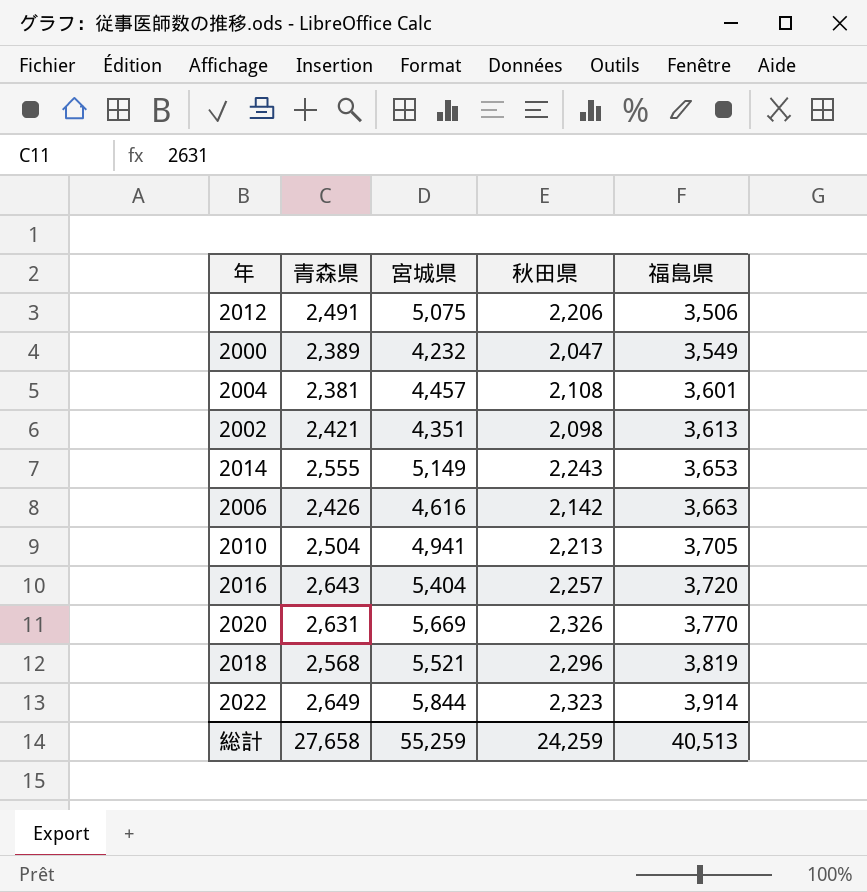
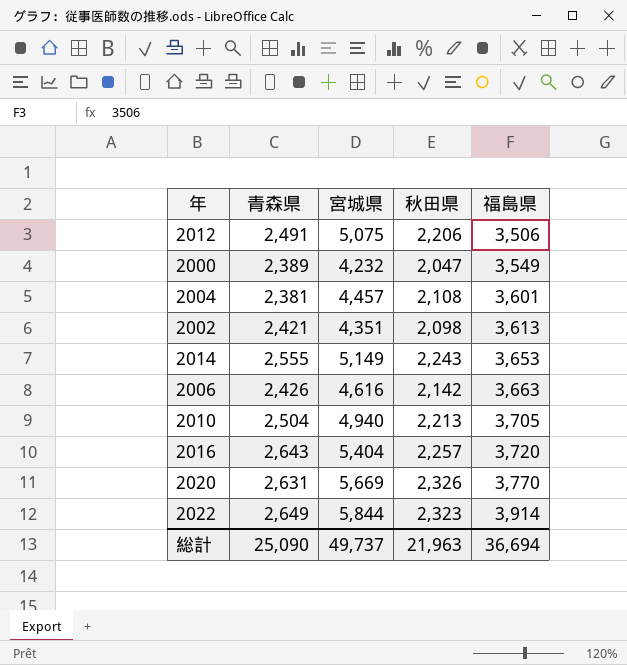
row 2018: 2,568 | 5,521 | 2,296 | 3,819 -> none
2010 | 宮城県: 4,941 -> 4,940
総計 | 青森県: 27,658 -> 25,090
総計 | 宮城県: 55,259 -> 49,737
総計 | 秋田県: 24,259 -> 21,963
総計 | 福島県: 40,513 -> 36,694

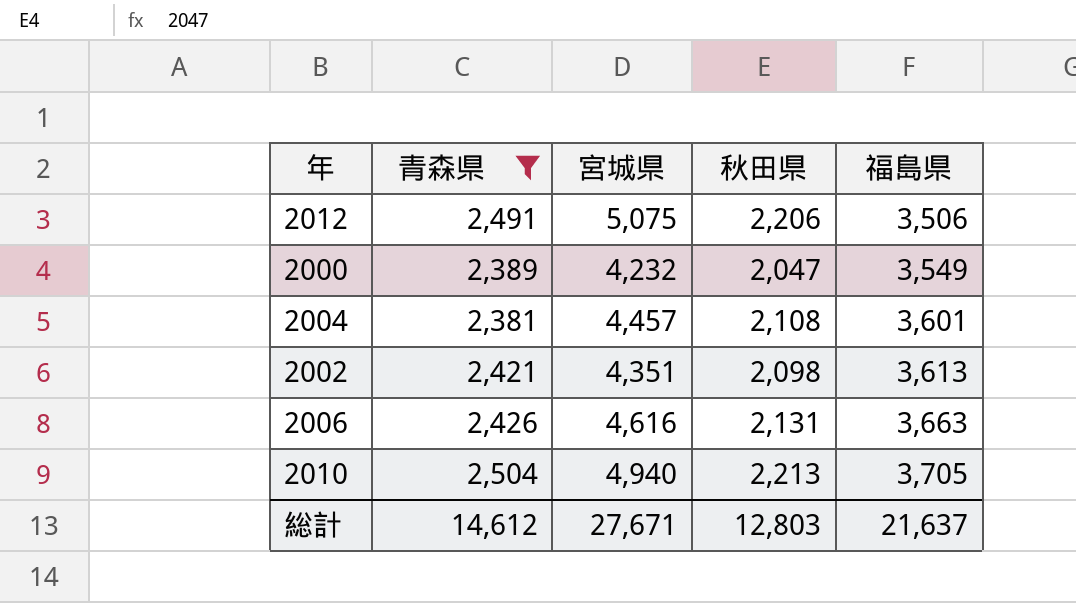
filter: none -> 青森県 <= 2,504
2006 | 秋田県: 2,142 -> 2,131
総計 | 青森県: 25,090 -> 14,612
総計 | 宮城県: 49,737 -> 27,671
総計 | 秋田県: 21,963 -> 12,803
総計 | 福島県: 36,694 -> 21,637

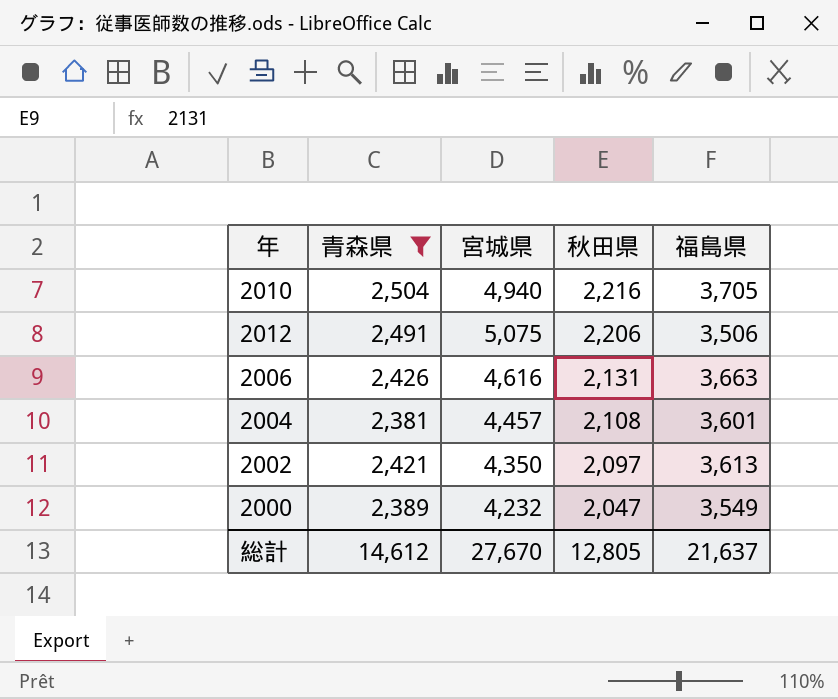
row order: 福島県 ascending -> 秋田県 descending
2010 | 秋田県: 2,213 -> 2,216
2002 | 宮城県: 4,351 -> 4,350
2002 | 秋田県: 2,098 -> 2,097
総計 | 宮城県: 27,671 -> 27,670
総計 | 秋田県: 12,803 -> 12,805

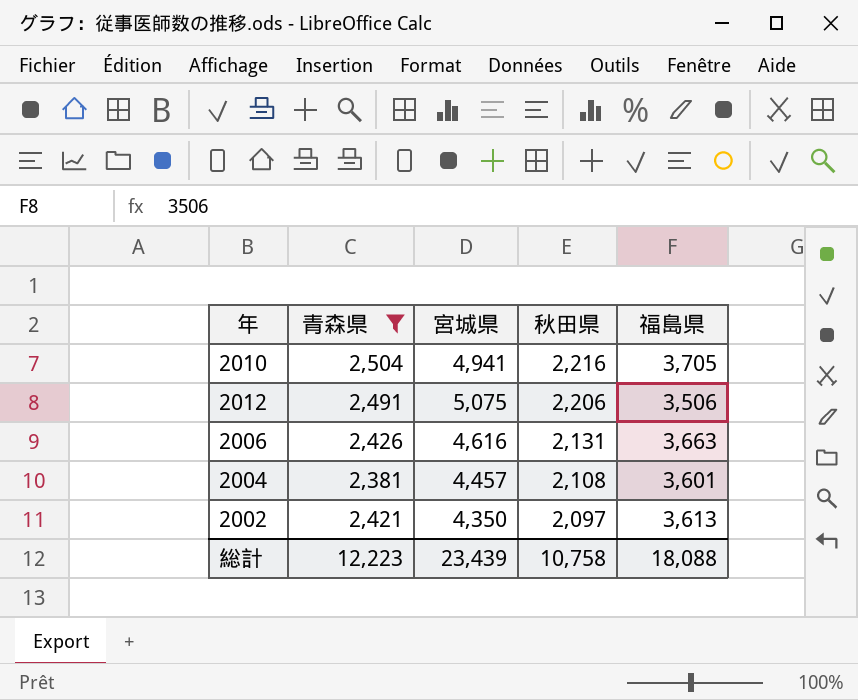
row 2000: 2,389 | 4,232 | 2,047 | 3,549 -> none
2010 | 宮城県: 4,940 -> 4,941
総計 | 青森県: 14,612 -> 12,223
総計 | 宮城県: 27,670 -> 23,439
総計 | 秋田県: 12,805 -> 10,758
総計 | 福島県: 21,637 -> 18,088

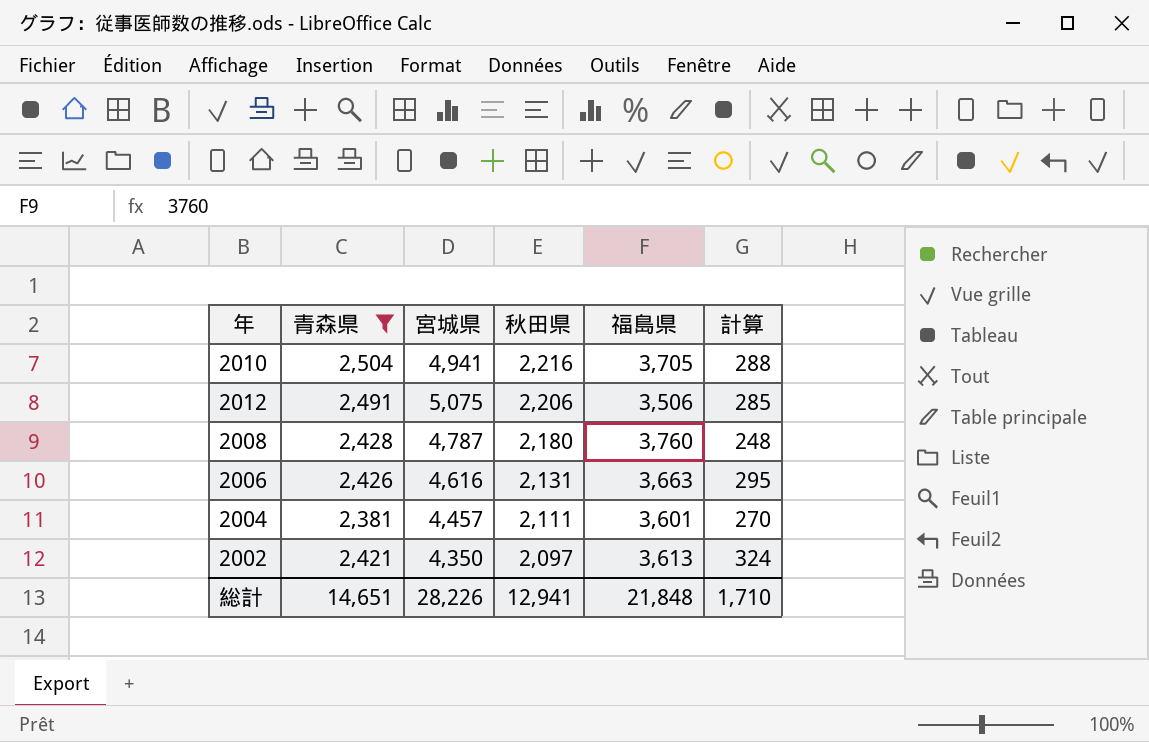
column 計算 | formula: none -> [青森県] - [秋田県]
row 2008: none -> 2,428 | 4,787 | 2,180 | 3,760 | 248
2004 | 秋田県: 2,108 -> 2,111
総計 | 青森県: 12,223 -> 14,651
総計 | 宮城県: 23,439 -> 28,226
総計 | 秋田県: 10,758 -> 12,941
総計 | 福島県: 18,088 -> 21,848

